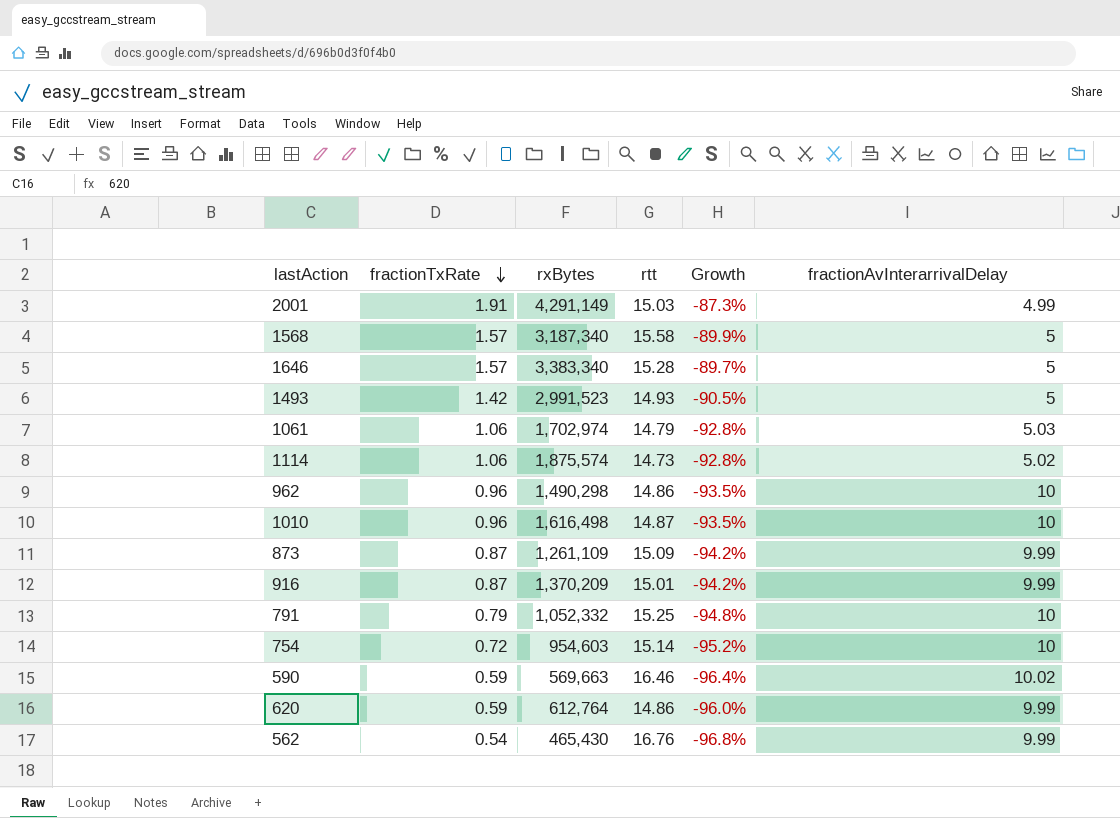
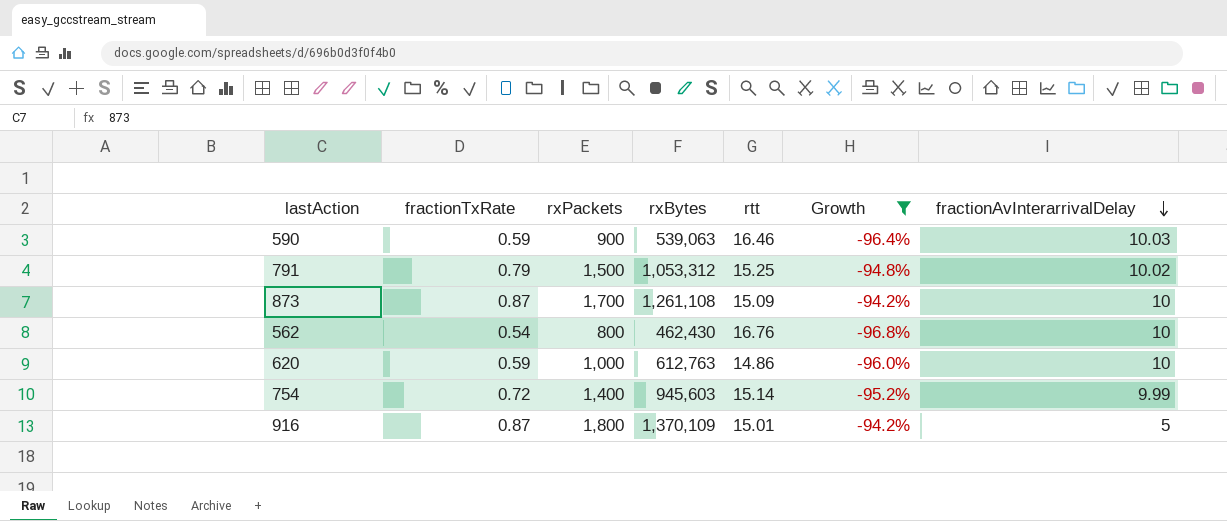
filter: none -> Growth <= -94.2%
row order: fractionTxRate descending -> fractionAvInterarrivalDelay descending
column rxPackets | position: none -> 3
590 | rxBytes: 569,663 -> 539,063
590 | fractionAvInterarrivalDelay: 10.02 -> 10.03
791 | rxBytes: 1,052,332 -> 1,053,312
791 | fractionAvInterarrivalDelay: 10 -> 10.02
873 | rxBytes: 1,261,109 -> 1,261,108
873 | fractionAvInterarrivalDelay: 9.99 -> 10
562 | rxBytes: 465,430 -> 462,430
562 | fractionAvInterarrivalDelay: 9.99 -> 10
620 | rxBytes: 612,764 -> 612,763
620 | fractionAvInterarrivalDelay: 9.99 -> 10
754 | rxBytes: 954,603 -> 945,603
754 | fractionAvInterarrivalDelay: 10 -> 9.99
916 | rxBytes: 1,370,209 -> 1,370,109
916 | fractionAvInterarrivalDelay: 9.99 -> 5

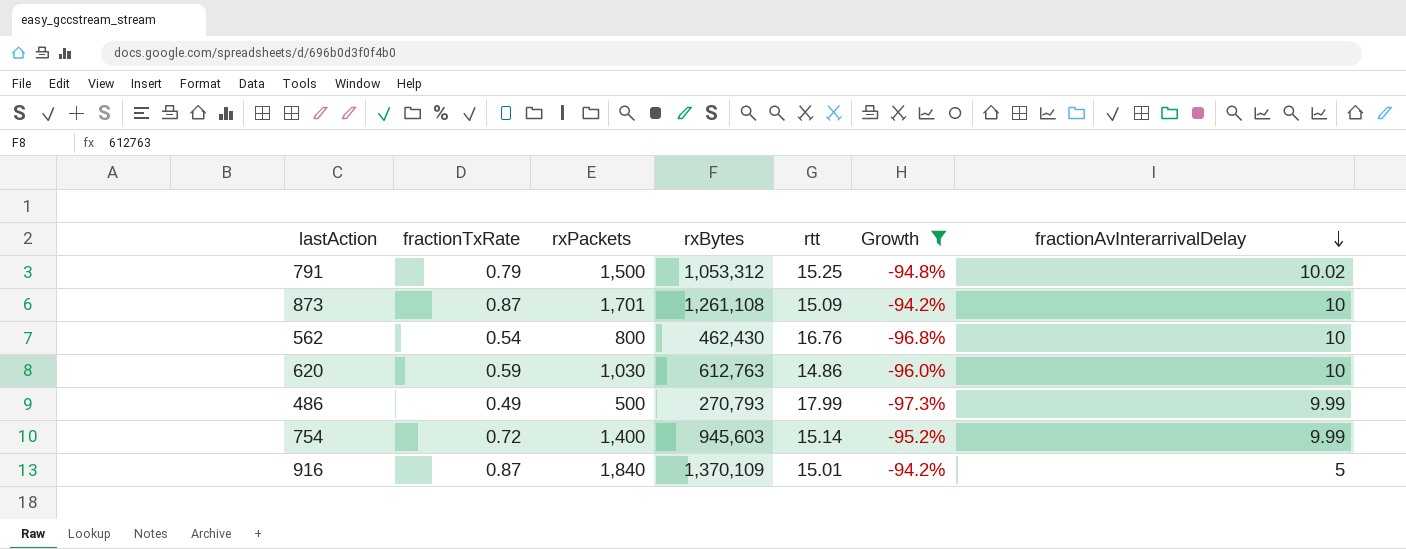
row 590: 0.59 | 900 | 539,063 | 16.46 | -96.4% | 10.03 -> none
873 | rxPackets: 1,700 -> 1,701
620 | rxPackets: 1,000 -> 1,030
row 486: none -> 0.49 | 500 | 270,793 | 17.99 | -97.3% | 9.99
916 | rxPackets: 1,800 -> 1,840

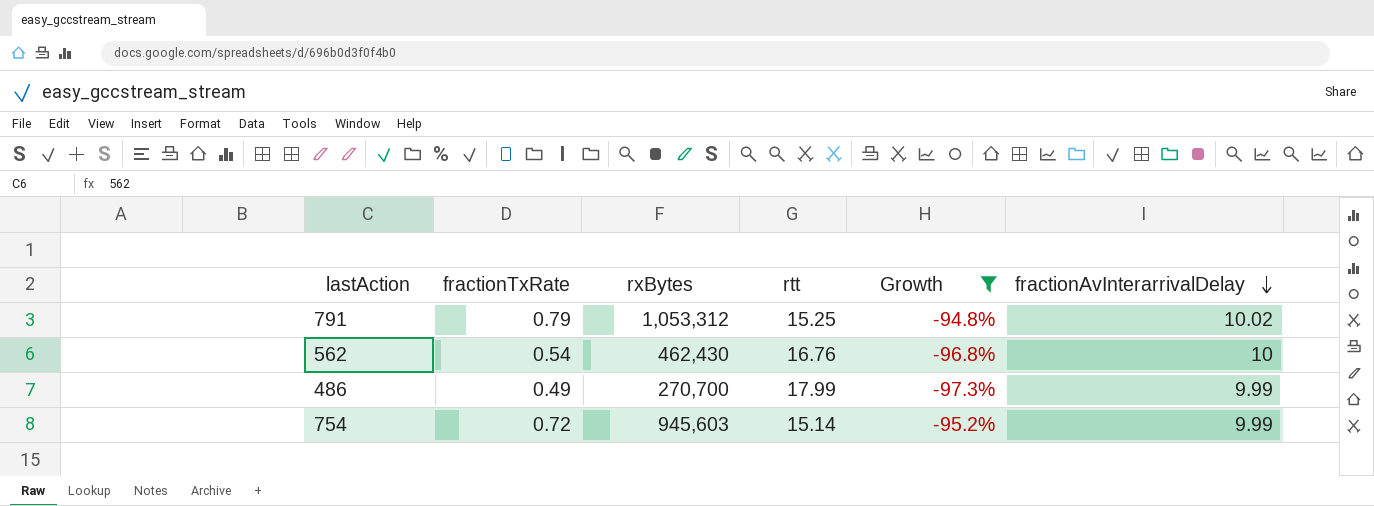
column rxPackets | position: 3 -> none
row 873: 0.87 | 1,701 | 1,261,108 | 15.09 | -94.2% | 10 -> none
row 620: 0.59 | 1,030 | 612,763 | 14.86 | -96.0% | 10 -> none
row 916: 0.87 | 1,840 | 1,370,109 | 15.01 | -94.2% | 5 -> none
486 | rxBytes: 270,793 -> 270,700

